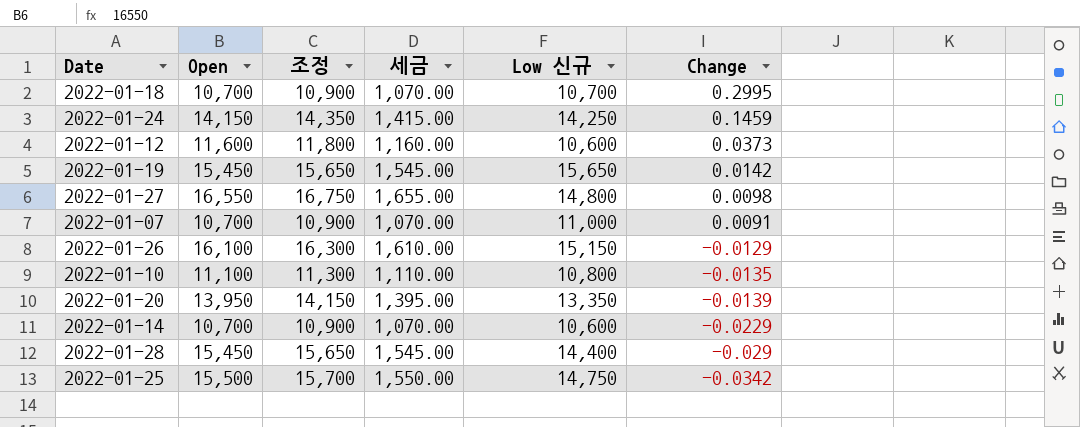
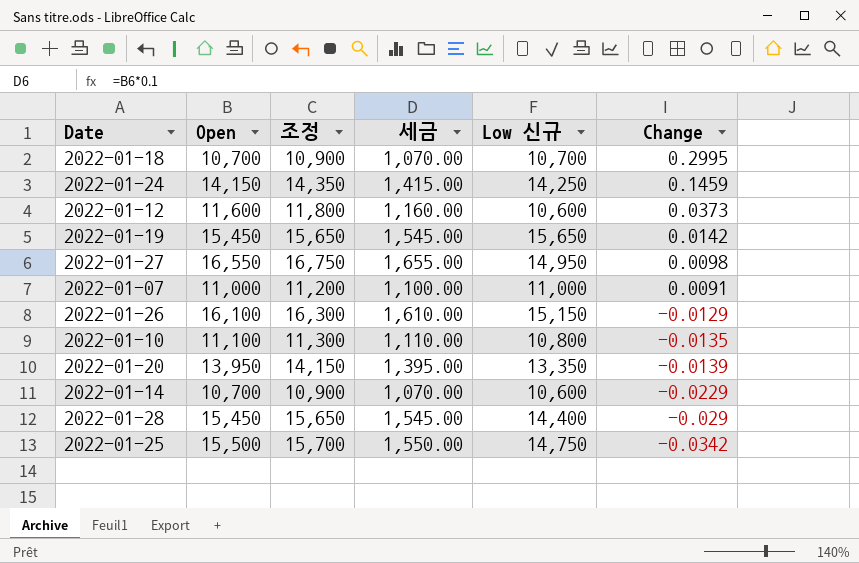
2022-01-27 | Low 신규: 14,800 -> 14,950
2022-01-07 | Open: 10,700 -> 11,000
2022-01-07 | 조정: 10,900 -> 11,200
2022-01-07 | 세금: 1,070.00 -> 1,100.00

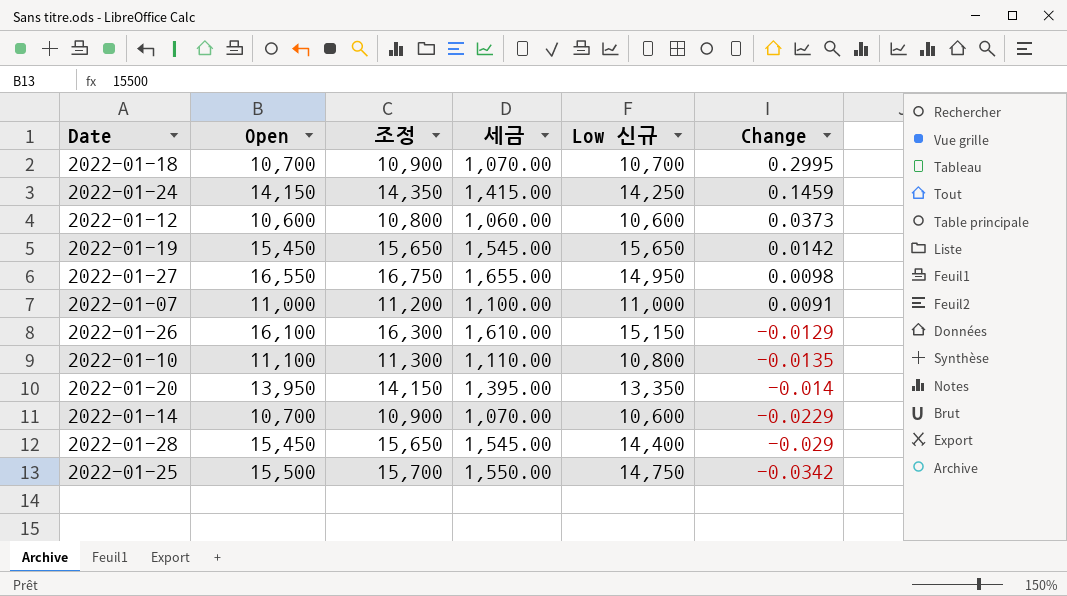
2022-01-12 | Open: 11,600 -> 10,600
2022-01-12 | 조정: 11,800 -> 10,800
2022-01-12 | 세금: 1,160.00 -> 1,060.00
2022-01-20 | Change: -0.0139 -> -0.014

